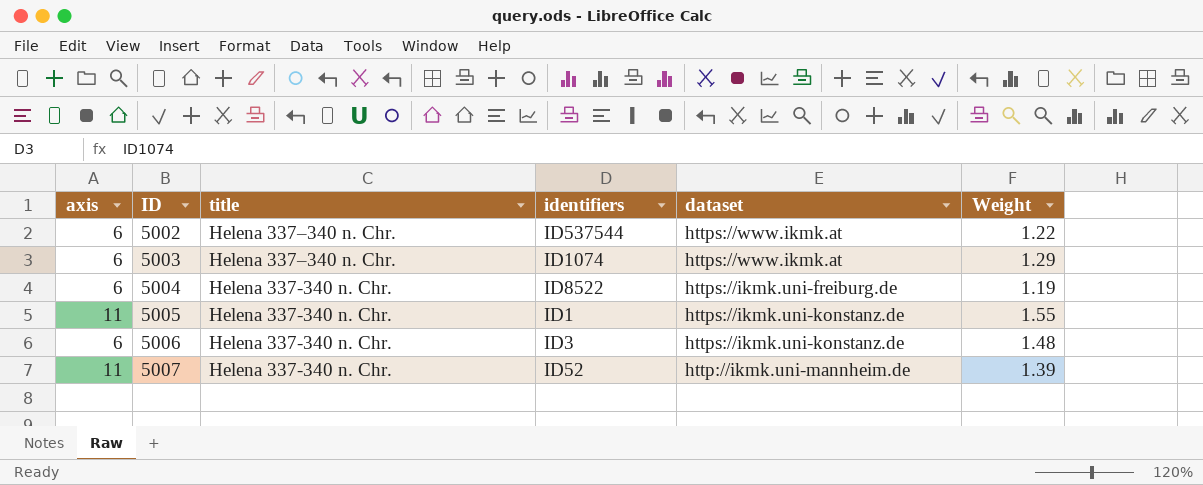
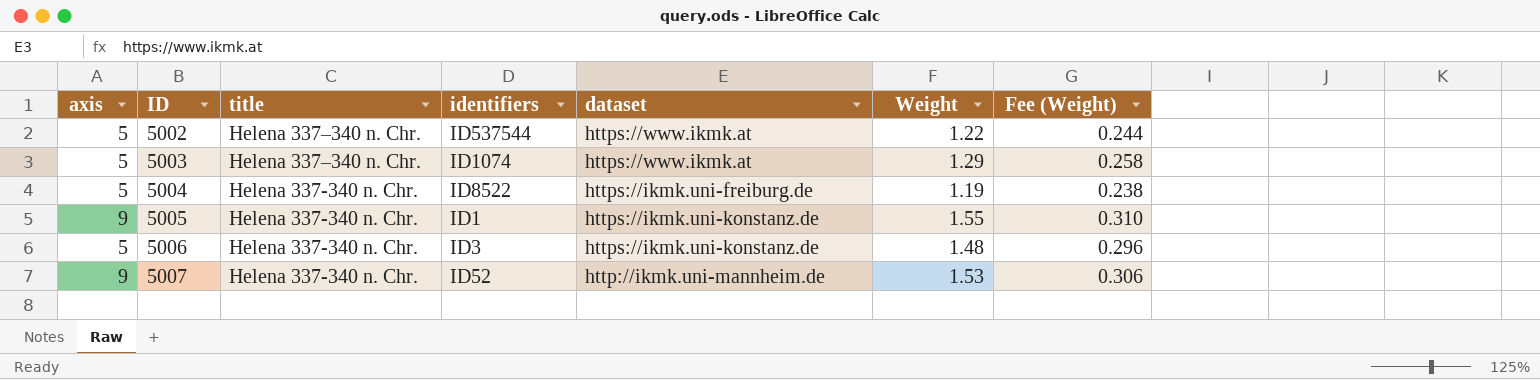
column Fee (Weight) | formula: none -> [Weight] * 0.2
5002 | axis: 6 -> 5
5003 | axis: 6 -> 5
5004 | axis: 6 -> 5
5005 | axis: 11 -> 9
5006 | axis: 6 -> 5
5007 | axis: 11 -> 9
5007 | Weight: 1.39 -> 1.53

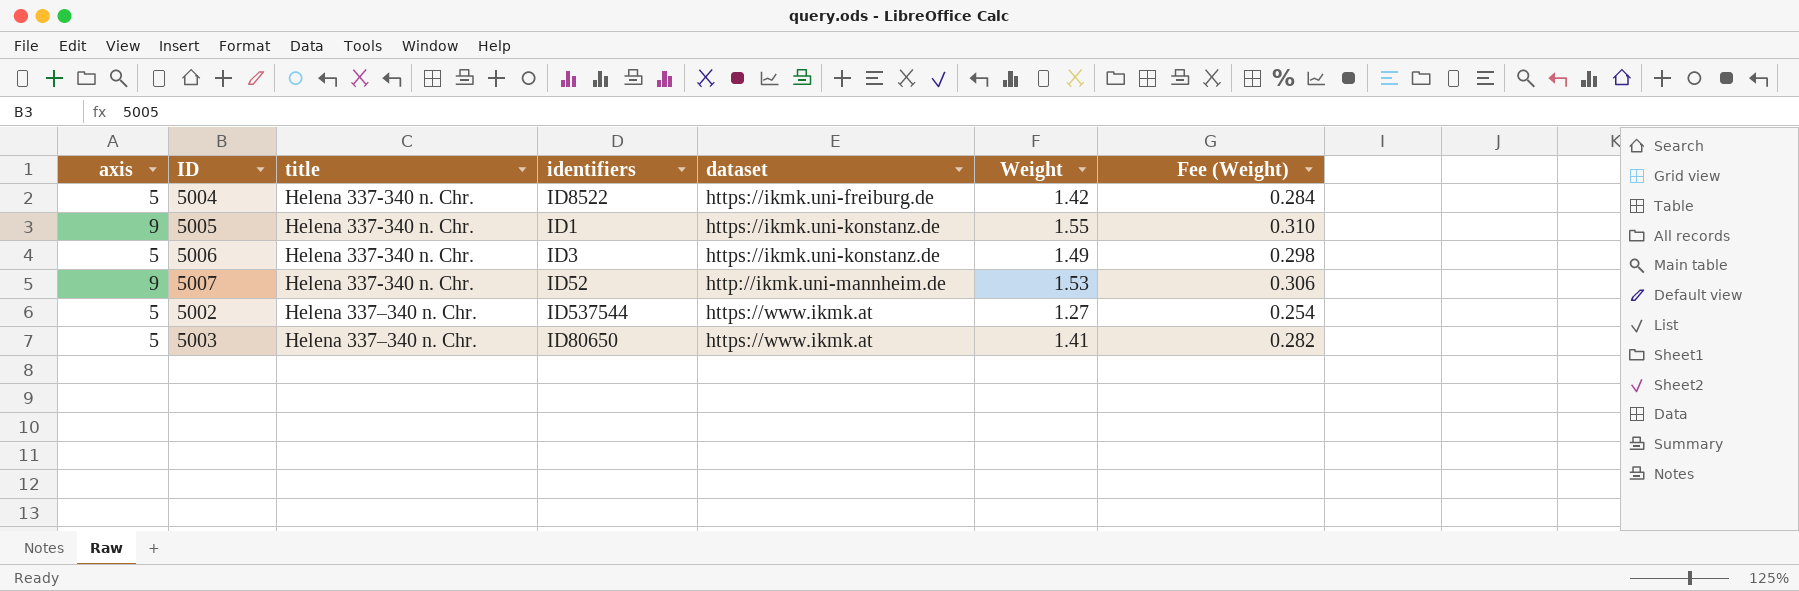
row order: ID ascending -> title ascending
5004 | Weight: 1.19 -> 1.42
5004 | Fee (Weight): 0.238 -> 0.284
5006 | Weight: 1.48 -> 1.49
5006 | Fee (Weight): 0.296 -> 0.298
5002 | Weight: 1.22 -> 1.27
5002 | Fee (Weight): 0.244 -> 0.254
5003 | identifiers: ID1074 -> ID80650
5003 | Weight: 1.29 -> 1.41
5003 | Fee (Weight): 0.258 -> 0.282

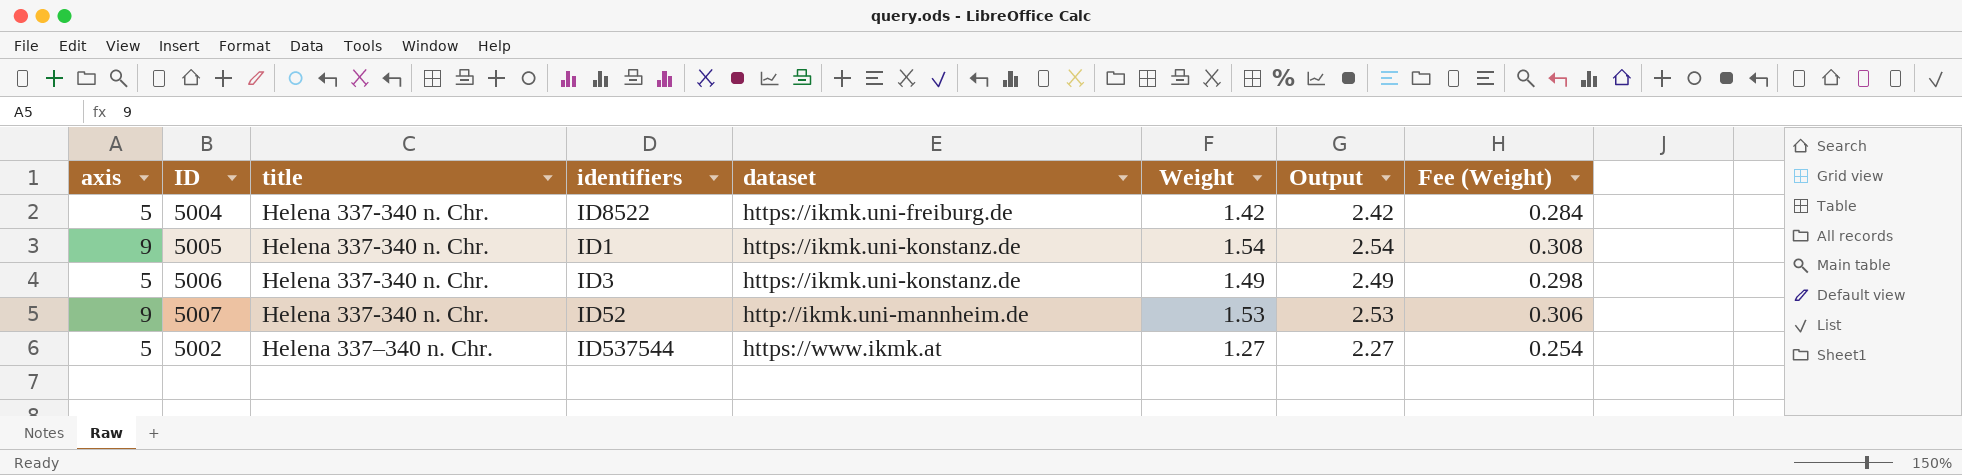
column Output | formula: none -> [Weight] + 1
row 5003: 5 | Helena 337–340 n. Chr. | ID80650 | https://www.ikmk.at | 1.41 | 0.282 -> none
5005 | Weight: 1.55 -> 1.54
5005 | Fee (Weight): 0.310 -> 0.308

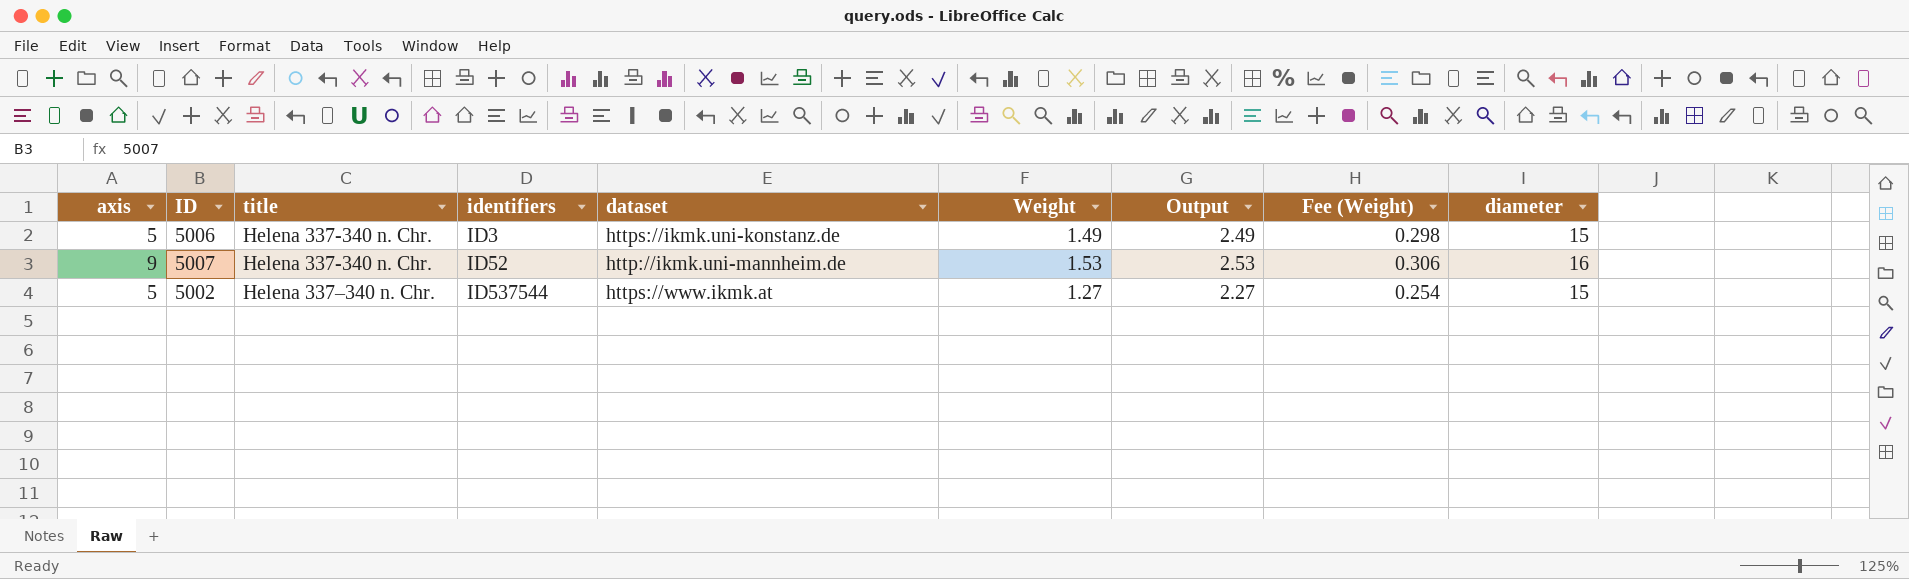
column diameter | position: none -> 9
row 5004: 5 | Helena 337-340 n. Chr. | ID8522 | https://ikmk.uni-freiburg.de | 1.42 | 2.42 | 0.284 -> none
row 5005: 9 | Helena 337-340 n. Chr. | ID1 | https://ikmk.uni-konstanz.de | 1.54 | 2.54 | 0.308 -> none

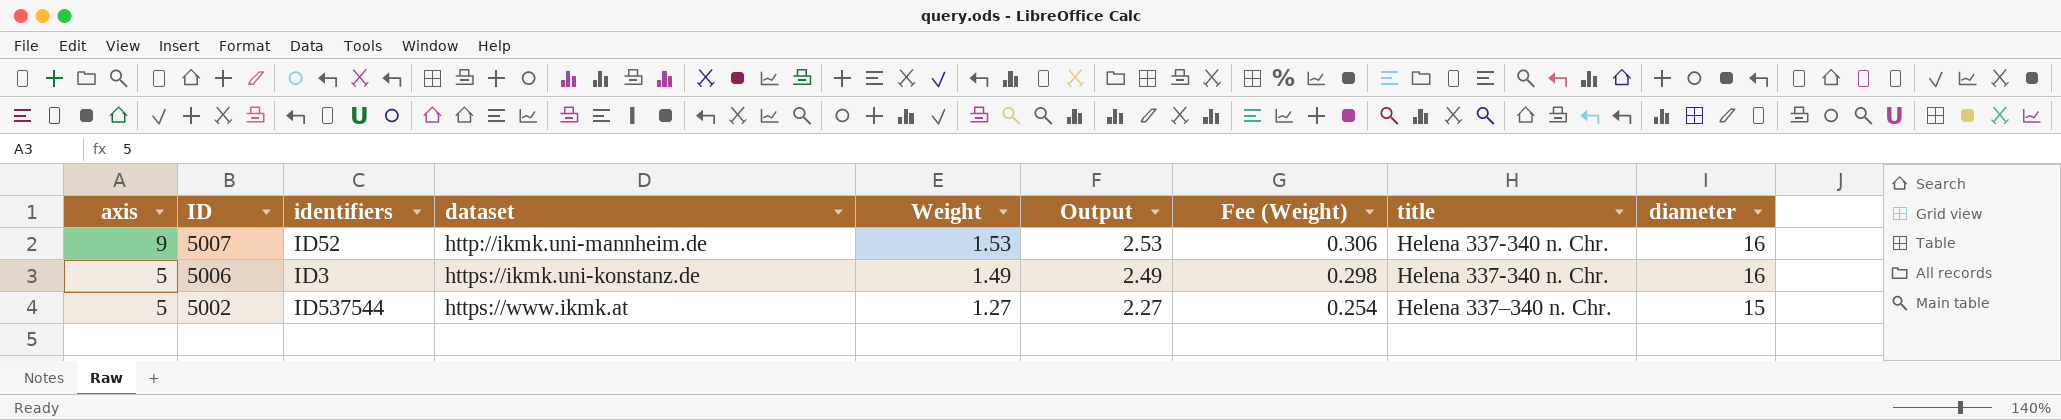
row order: title ascending -> axis descending
column title | position: 3 -> 8
5006 | diameter: 15 -> 16

